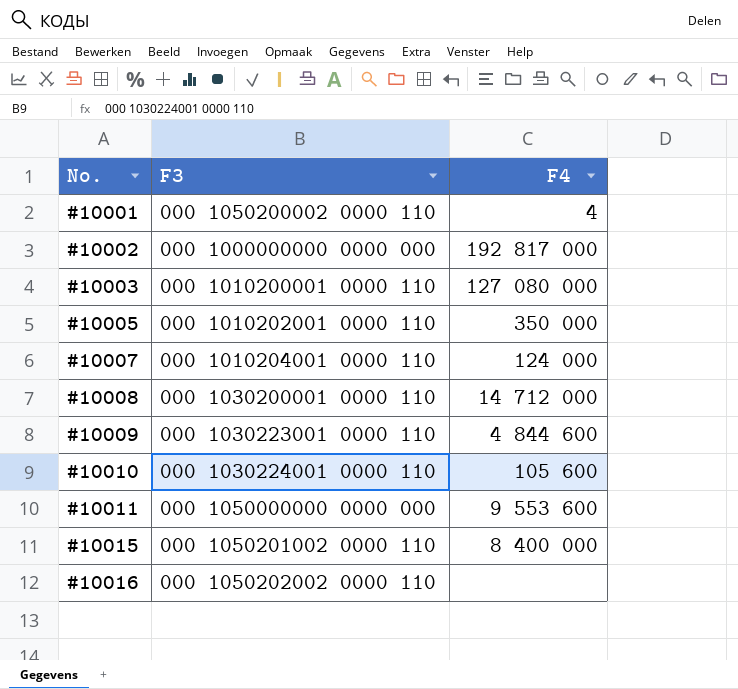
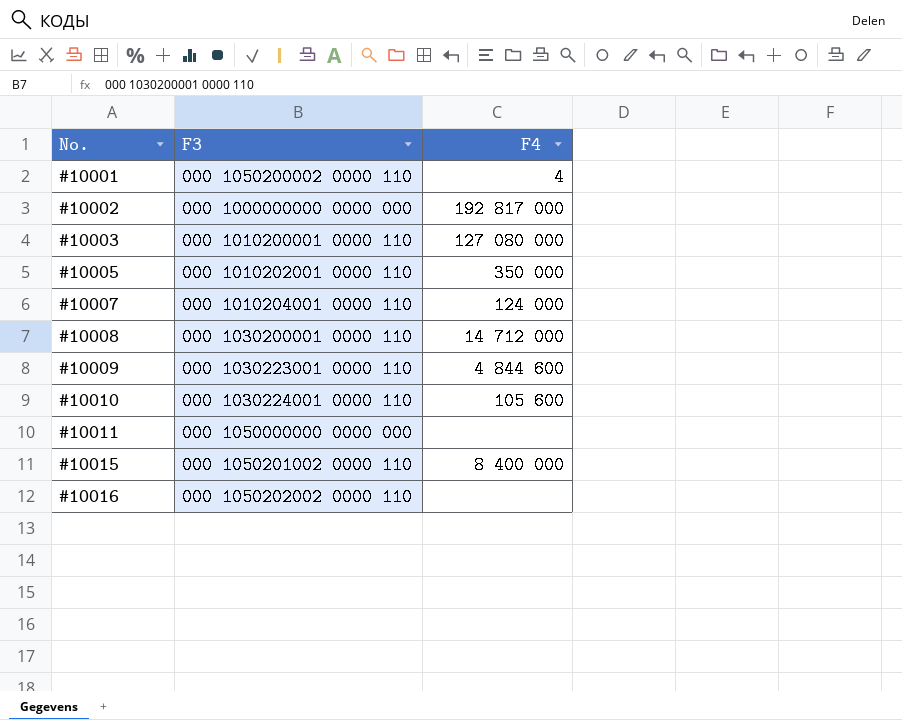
#10011 | F4: 9 553 600 -> none

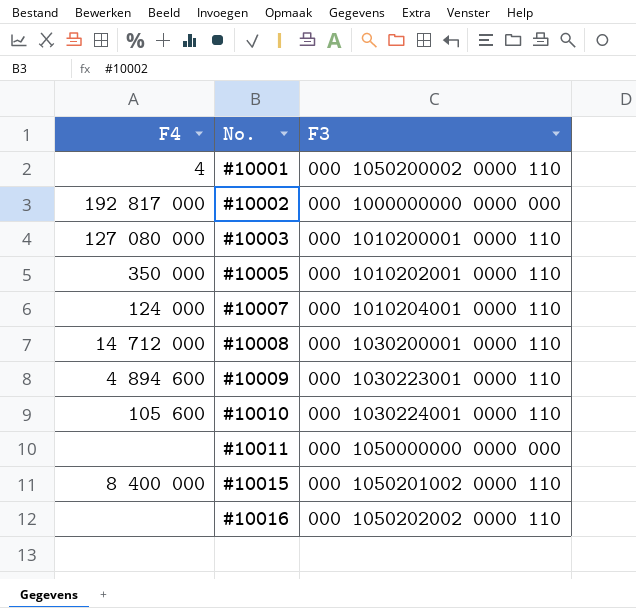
column F4 | position: 3 -> 1
#10009 | F4: 4 844 600 -> 4 894 600

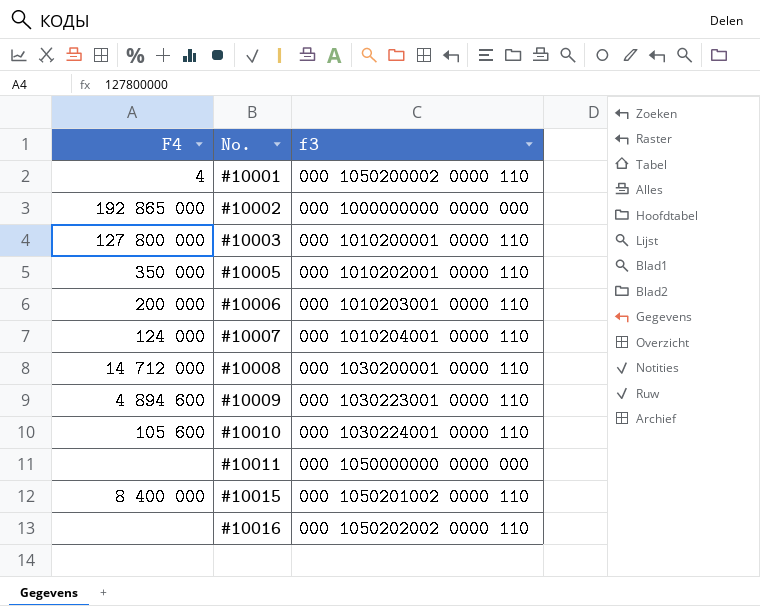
column name: F3 -> f3
#10002 | F4: 192 817 000 -> 192 865 000
#10003 | F4: 127 080 000 -> 127 800 000
row #10006: none -> 200 000 | 000 1010203001 0000 110

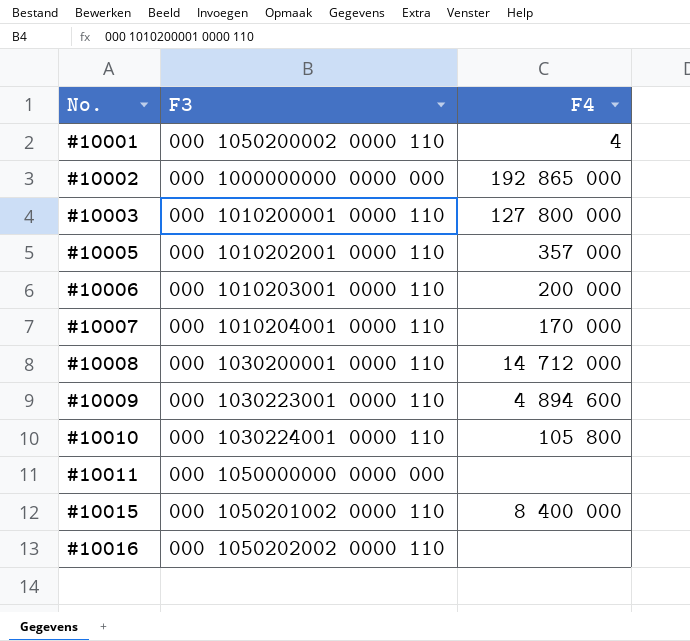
column name: f3 -> F3
column F4 | position: 1 -> 3
#10005 | F4: 350 000 -> 357 000
#10007 | F4: 124 000 -> 170 000
#10010 | F4: 105 600 -> 105 800

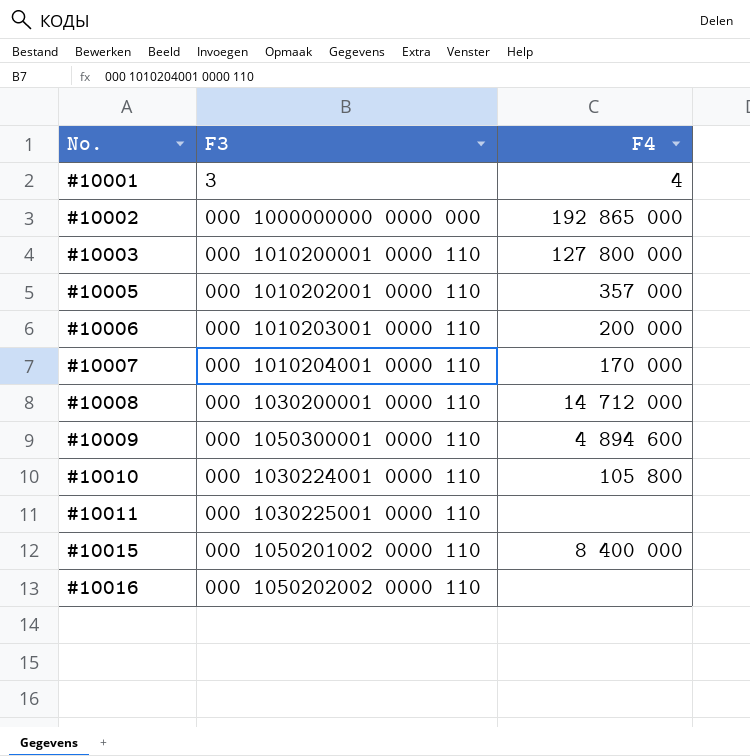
#10001 | F3: 000 1050200002 0000 110 -> 3
#10009 | F3: 000 1030223001 0000 110 -> 000 1050300001 0000 110
#10011 | F3: 000 1050000000 0000 000 -> 000 1030225001 0000 110

